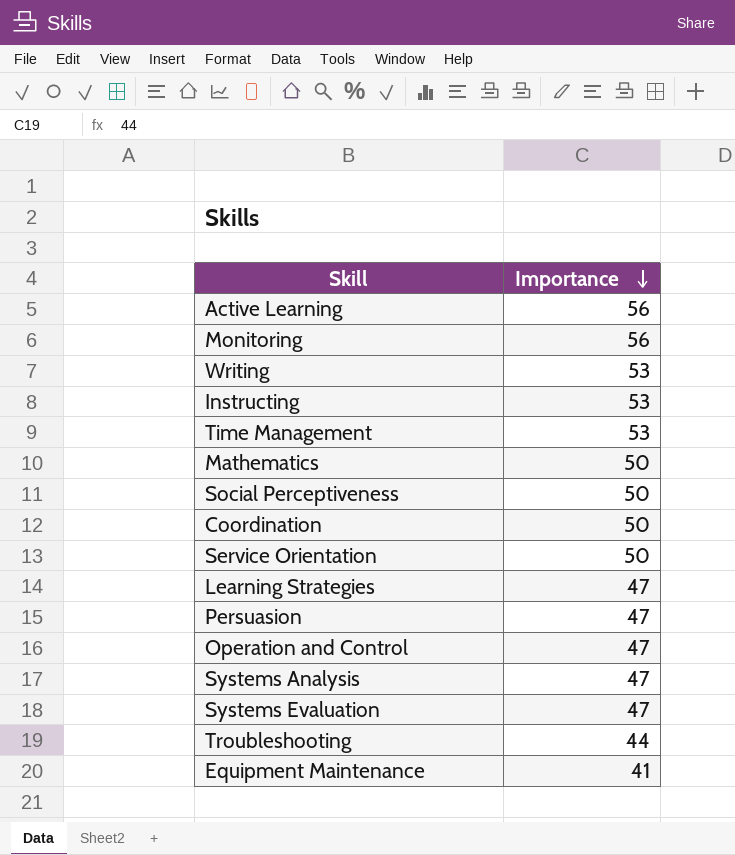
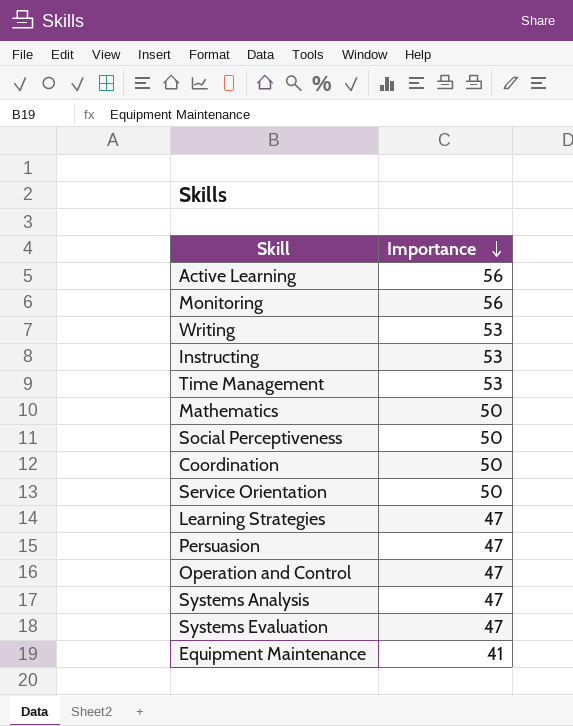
row Troubleshooting: 44 -> none

